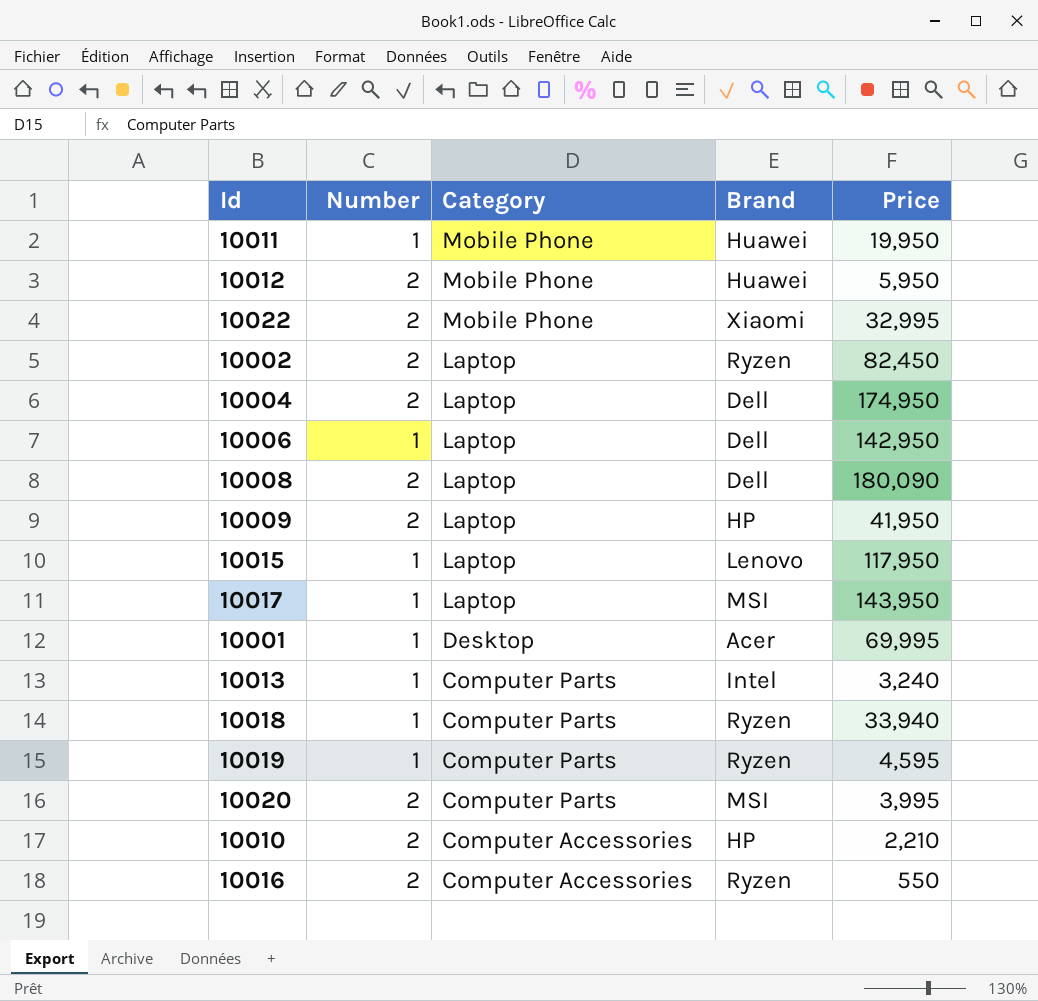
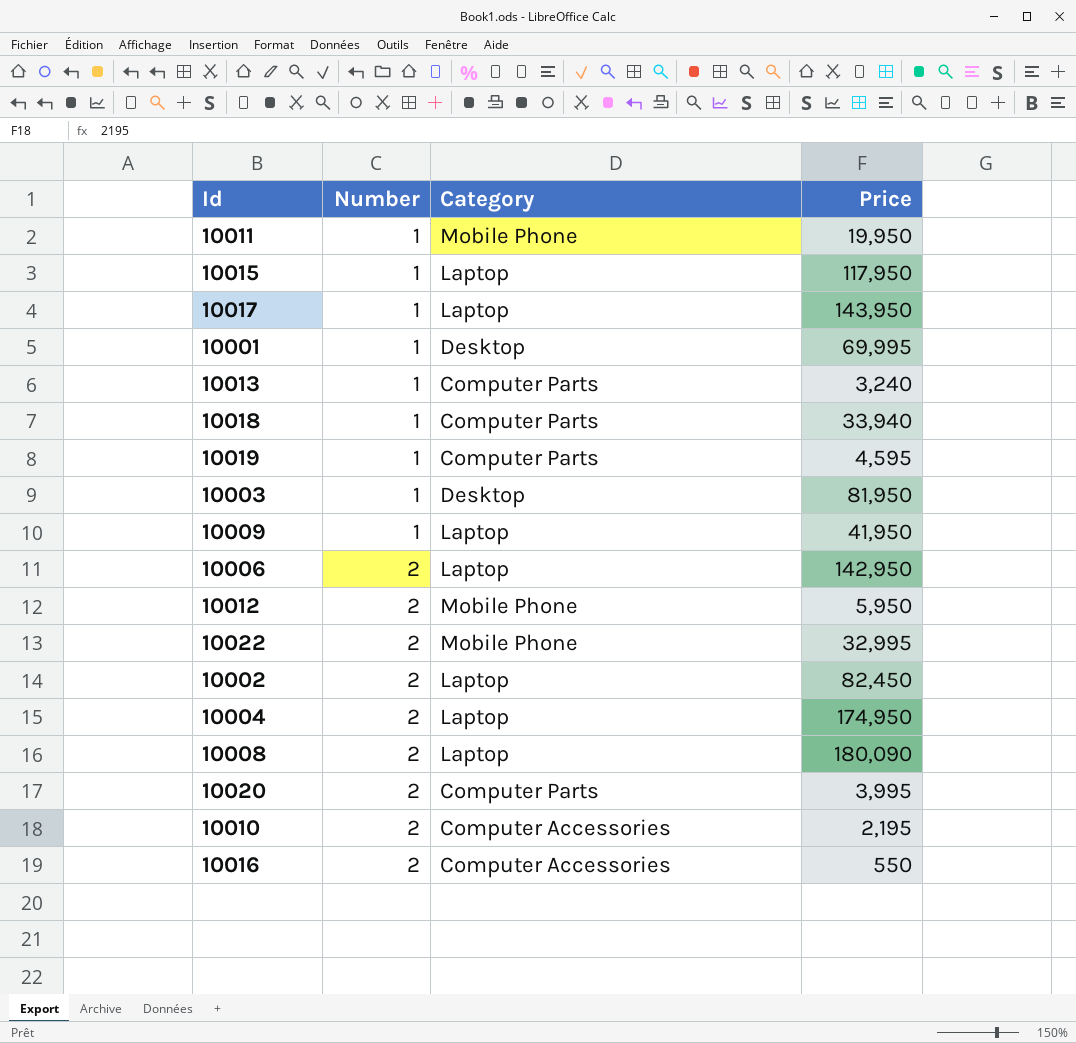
row order: Category descending -> Number ascending
column Brand | position: 4 -> none
row 10003: none -> 1 | Desktop | 81,950
10009 | Number: 2 -> 1
10006 | Number: 1 -> 2
10010 | Price: 2,210 -> 2,195

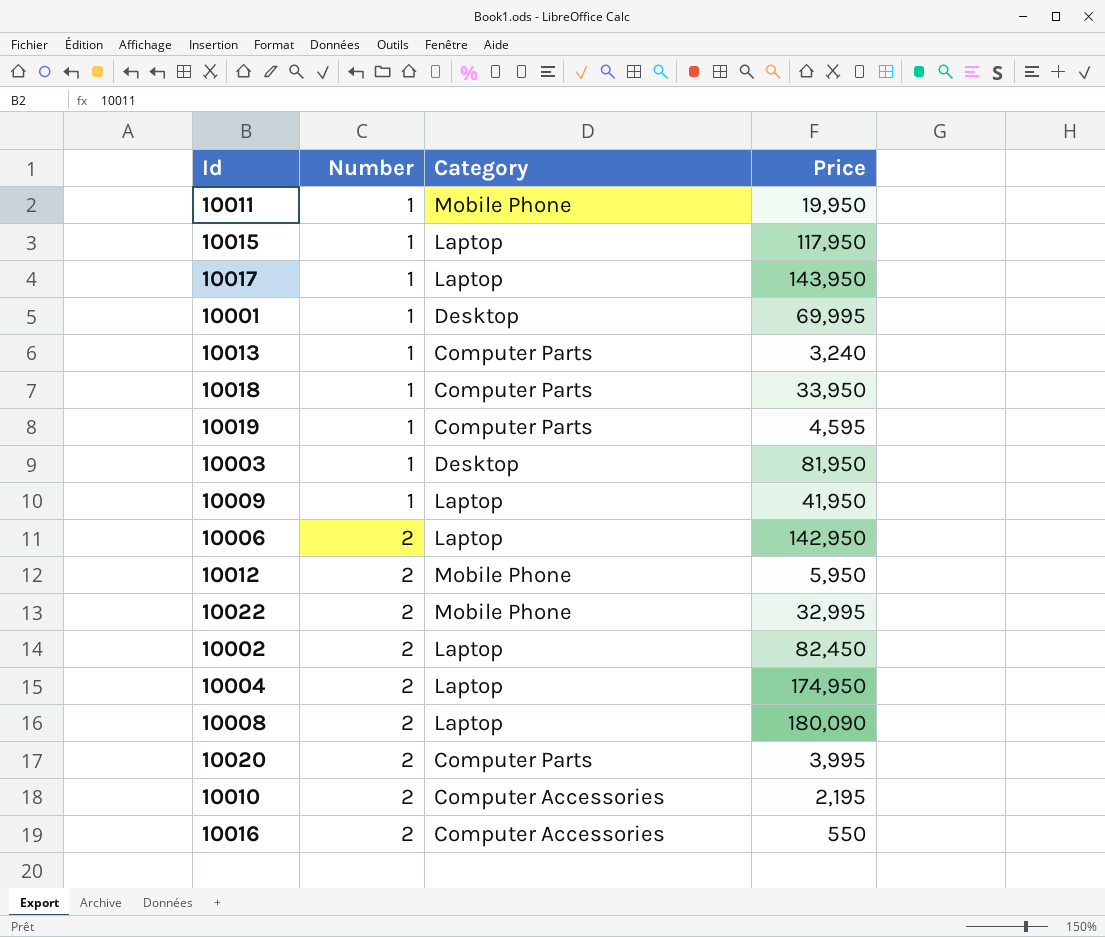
10018 | Price: 33,940 -> 33,950

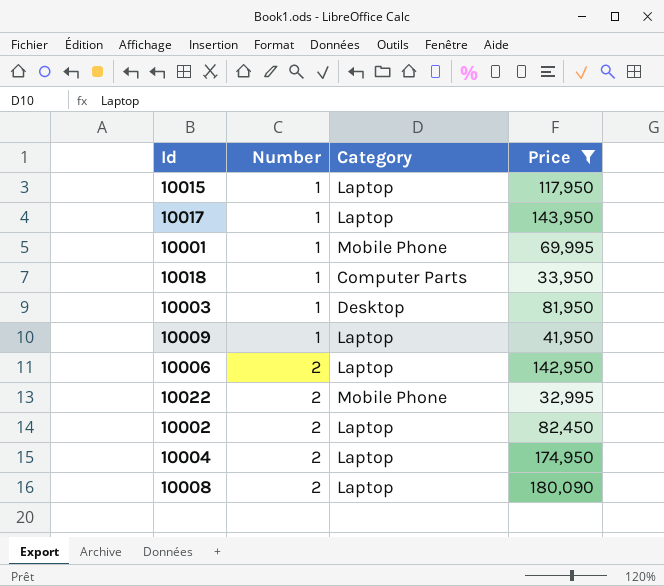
filter: none -> Price >= 32,995
10001 | Category: Desktop -> Mobile Phone

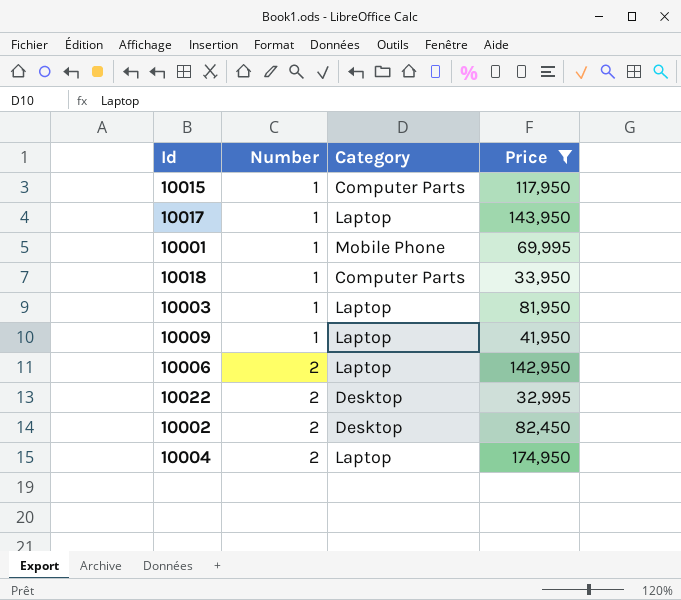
row 10008: 2 | Laptop | 180,090 -> none
10015 | Category: Laptop -> Computer Parts
10003 | Category: Desktop -> Laptop
10022 | Category: Mobile Phone -> Desktop
10002 | Category: Laptop -> Desktop

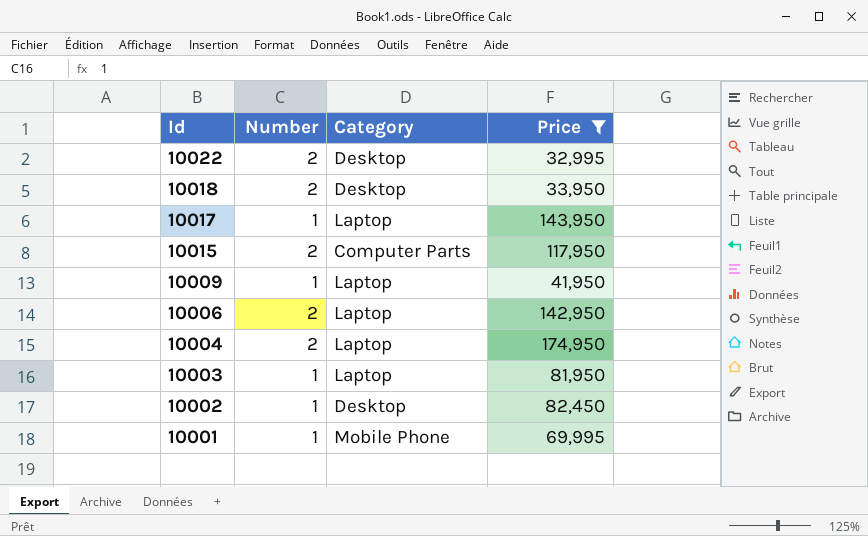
row order: Number ascending -> Id descending
10018 | Number: 1 -> 2
10018 | Category: Computer Parts -> Desktop
10015 | Number: 1 -> 2
10002 | Number: 2 -> 1

